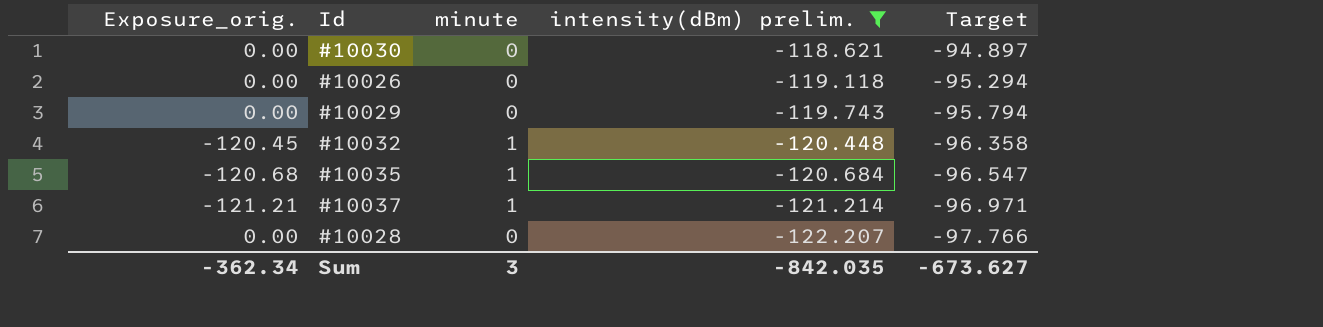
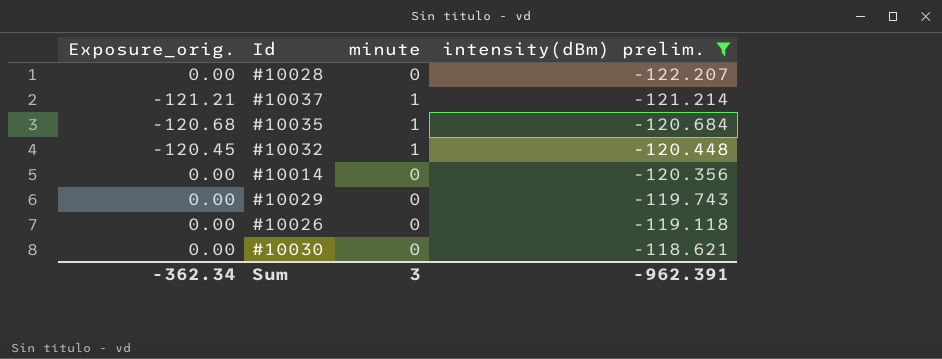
row order: intensity(dBm) prelim. descending -> intensity(dBm) prelim. ascending
column Target | formula: [intensity(dBm) prelim.] * 0.8 -> none
row #10014: none -> 0.00 | 0 | -120.356
Sum | intensity(dBm) prelim.: -842.035 -> -962.391

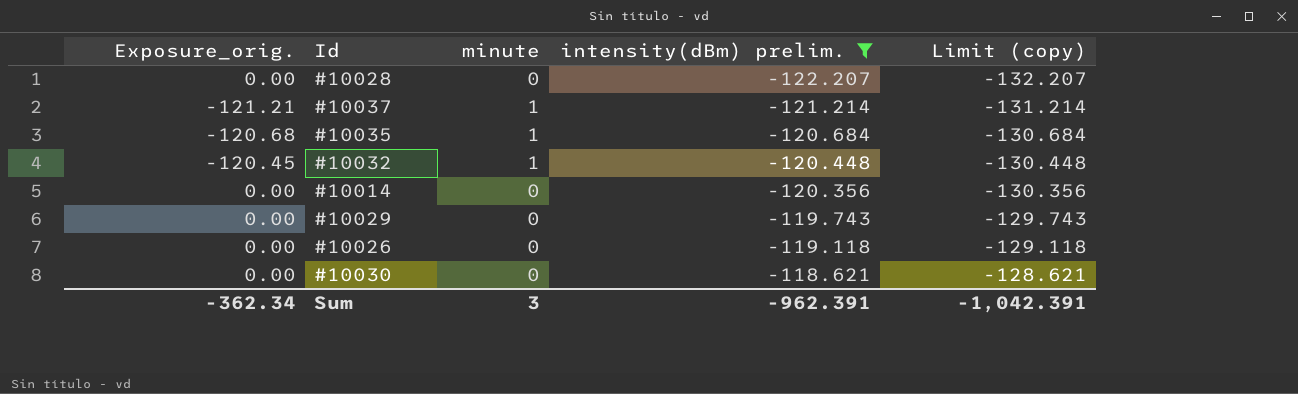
column Limit (copy) | formula: none -> [intensity(dBm) prelim.] - 10

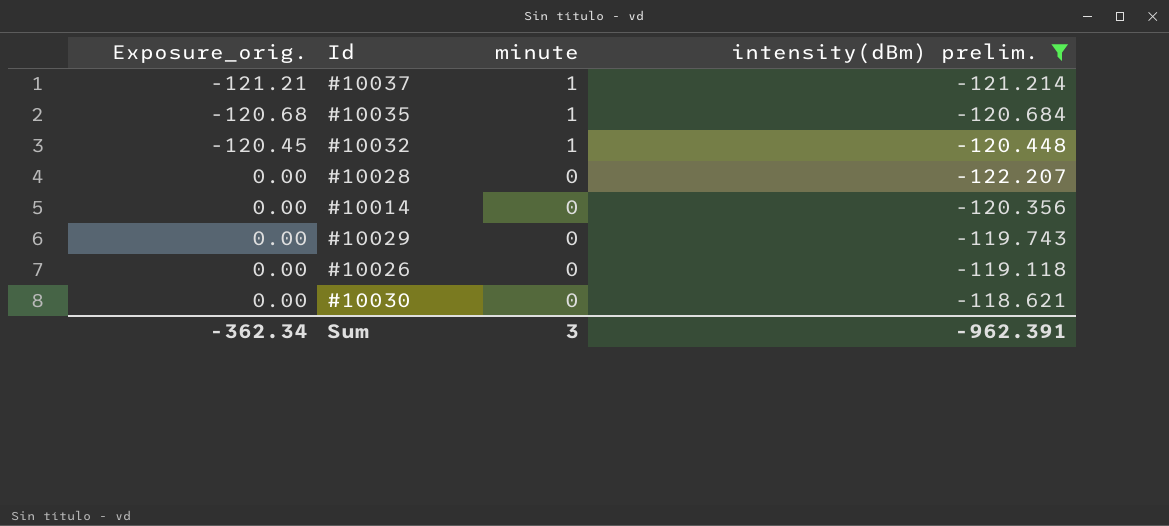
row order: intensity(dBm) prelim. ascending -> Exposure_orig. ascending
column Limit (copy) | formula: [intensity(dBm) prelim.] - 10 -> none

